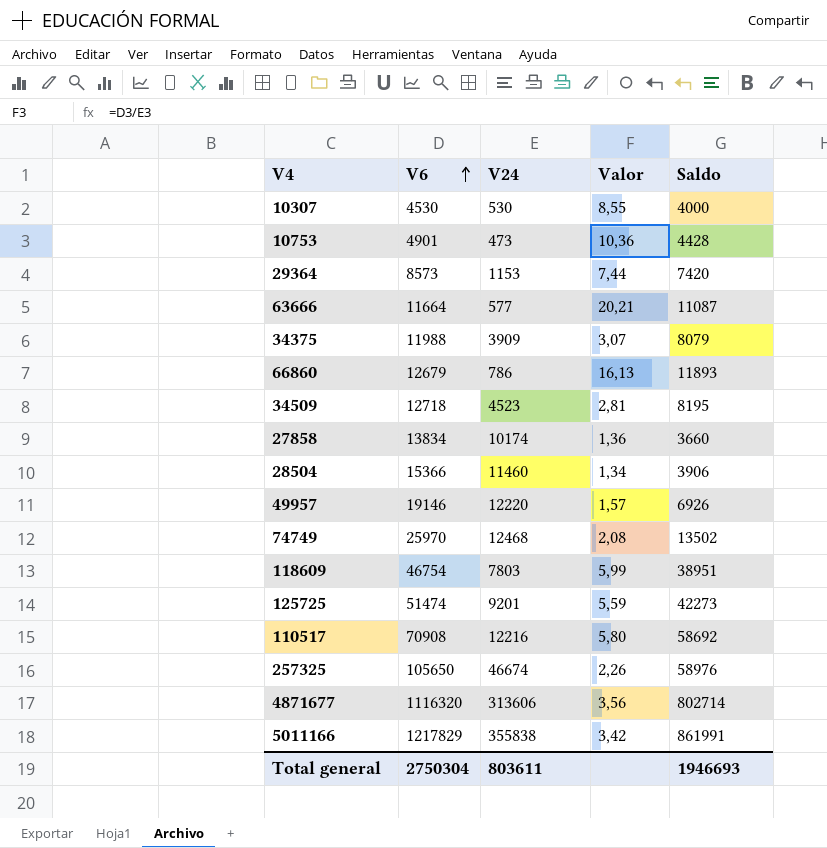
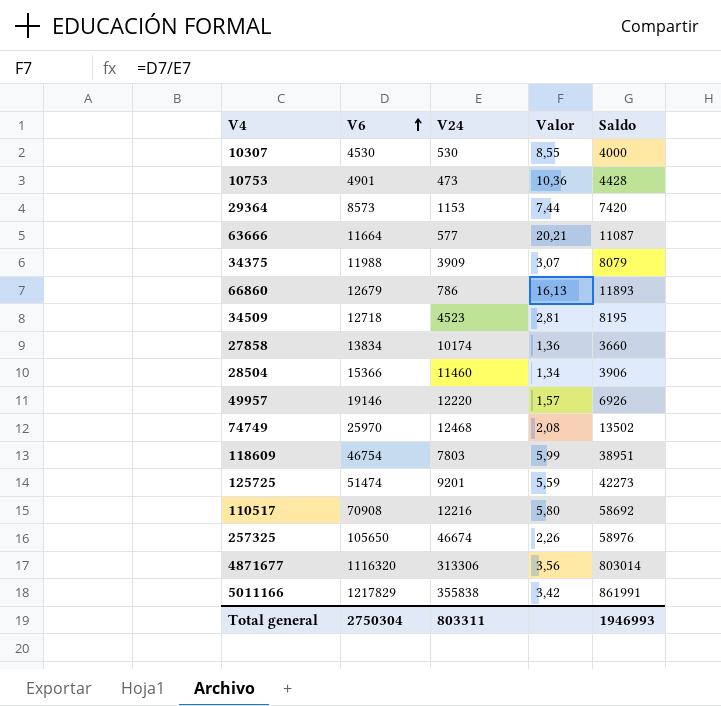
4871677 | V24: 313606 -> 313306
4871677 | Saldo: 802714 -> 803014
Total general | V24: 803611 -> 803311
Total general | Saldo: 1946693 -> 1946993

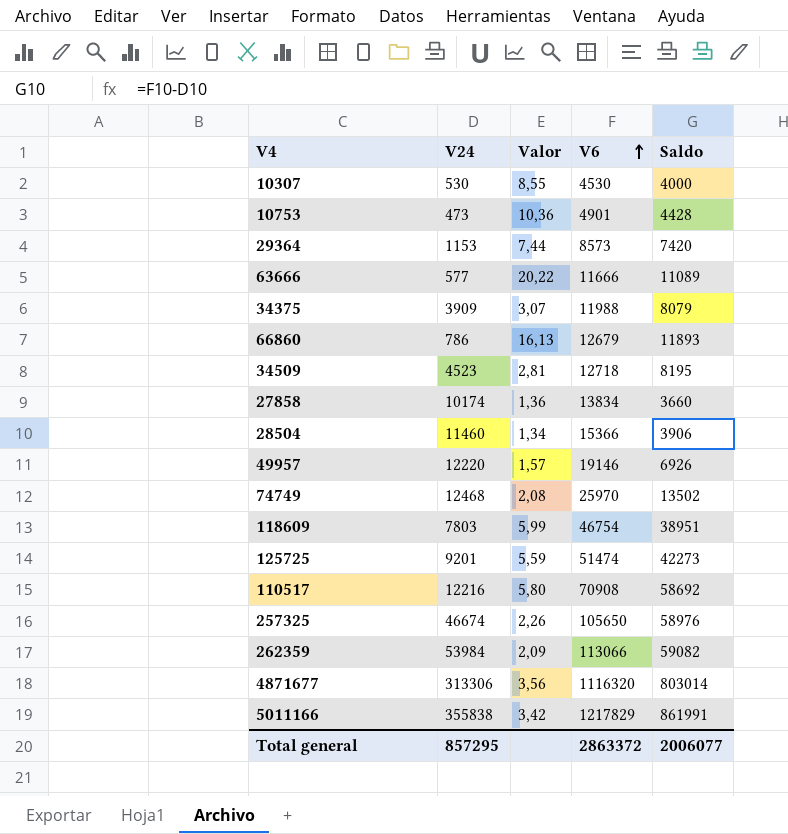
column V6 | position: 2 -> 4
63666 | Valor: 20,21 -> 20,22
63666 | V6: 11664 -> 11666
63666 | Saldo: 11087 -> 11089
row 262359: none -> 53984 | 2,09 | 113066 | 59082
Total general | V24: 803311 -> 857295
Total general | V6: 2750304 -> 2863372
Total general | Saldo: 1946993 -> 2006077

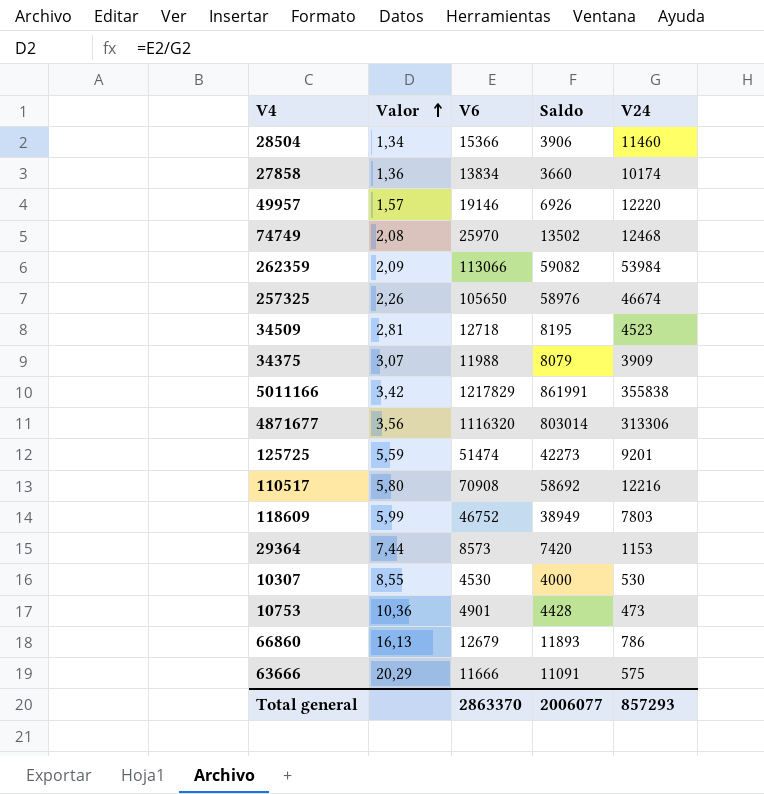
row order: V6 ascending -> Valor ascending
column V24 | position: 2 -> 5
118609 | V6: 46754 -> 46752
118609 | Saldo: 38951 -> 38949
63666 | Valor: 20,22 -> 20,29
63666 | Saldo: 11089 -> 11091
63666 | V24: 577 -> 575
Total general | V6: 2863372 -> 2863370
Total general | V24: 857295 -> 857293

